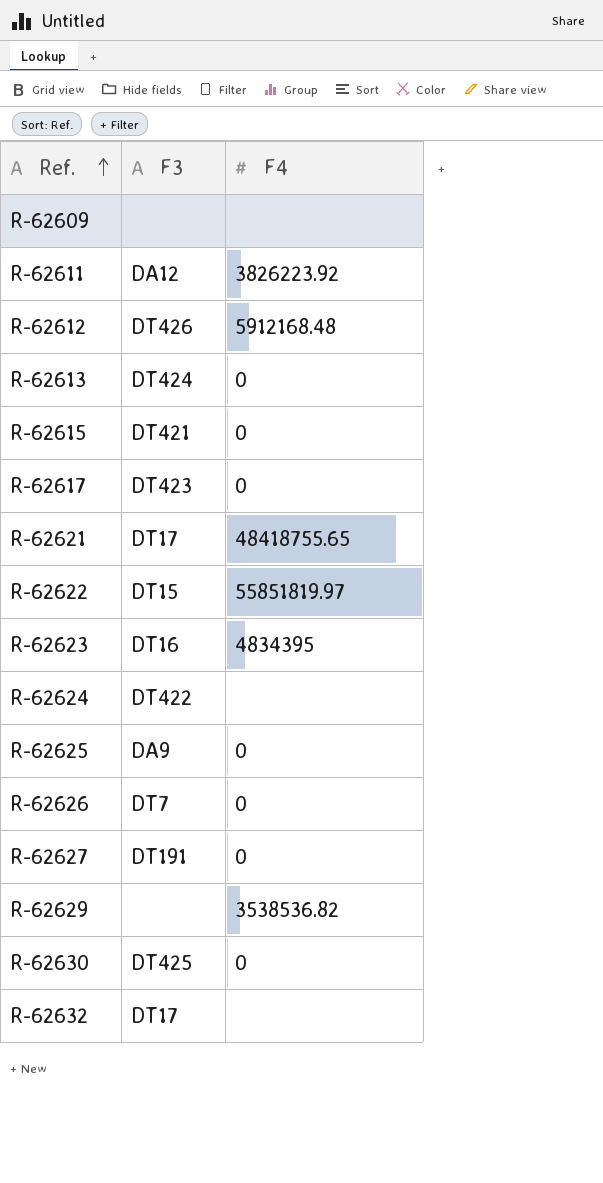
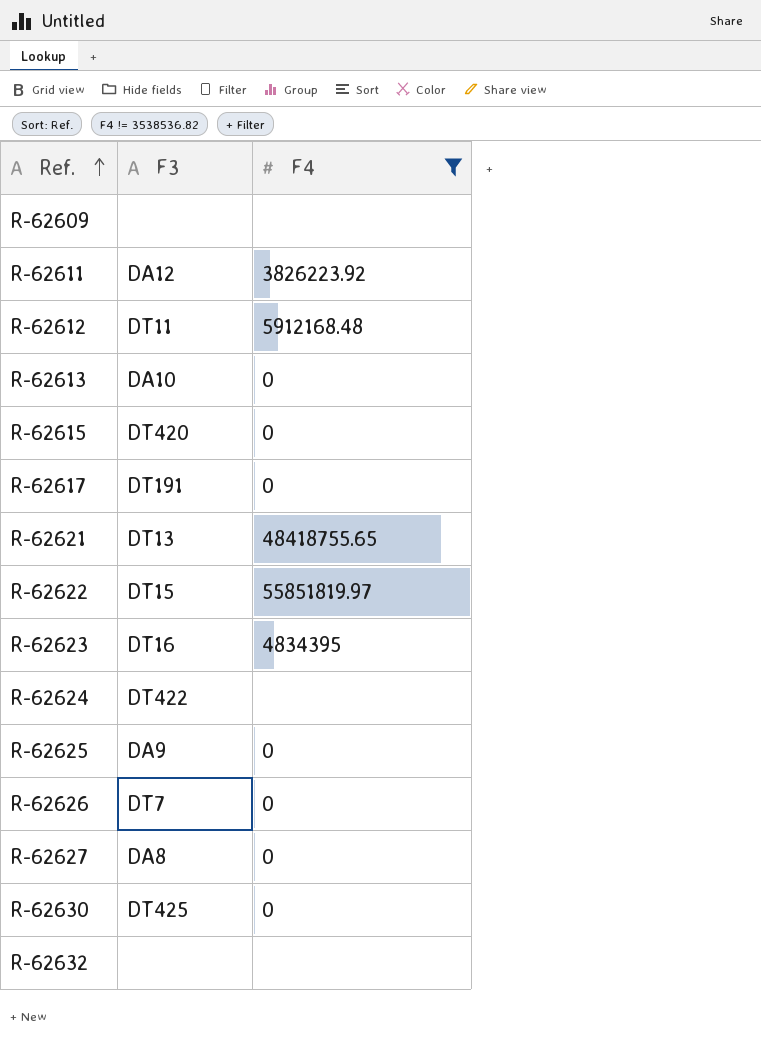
filter: none -> F4 != 3538536.82
R-62612 | F3: DT426 -> DT11
R-62613 | F3: DT424 -> DA10
R-62615 | F3: DT421 -> DT420
R-62617 | F3: DT423 -> DT191
R-62621 | F3: DT17 -> DT13
R-62627 | F3: DT191 -> DA8
R-62632 | F3: DT17 -> none

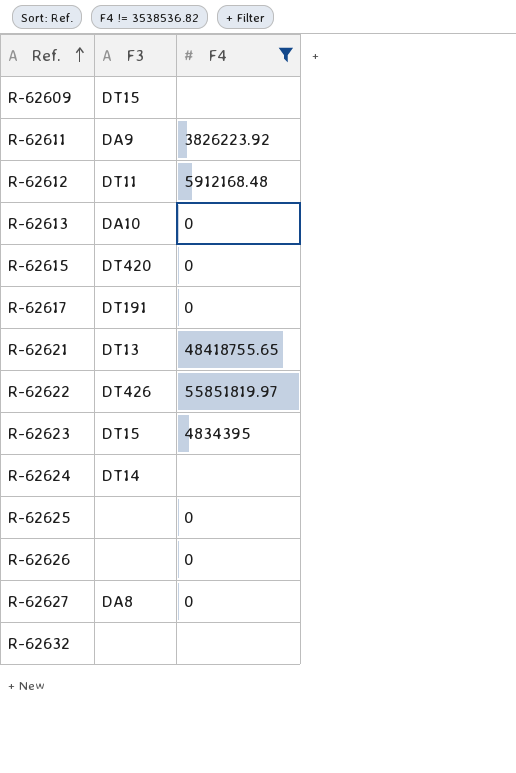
row R-62630: DT425 | 0 -> none
R-62609 | F3: none -> DT15
R-62611 | F3: DA12 -> DA9
R-62622 | F3: DT15 -> DT426
R-62623 | F3: DT16 -> DT15
R-62624 | F3: DT422 -> DT14
R-62625 | F3: DA9 -> none
R-62626 | F3: DT7 -> none

